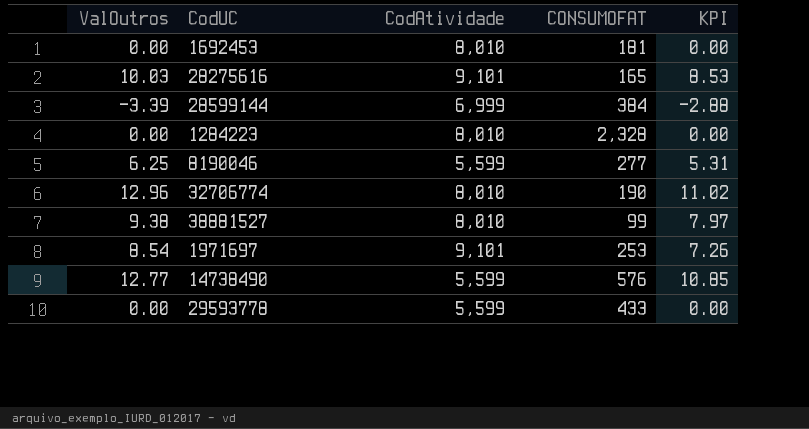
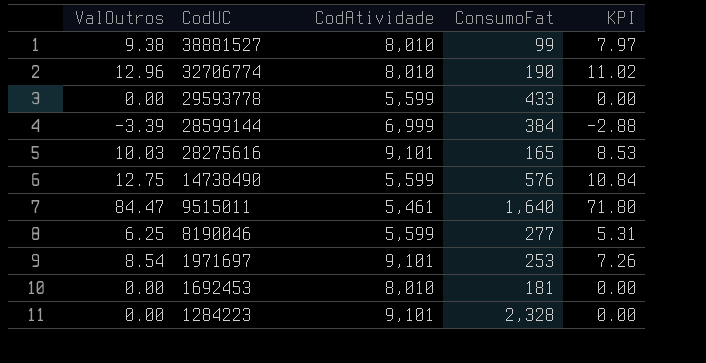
row order: none -> CodUC descending
column name: CONSUMOFAT -> ConsumoFat
14738490 | ValOutros: 12.77 -> 12.75
14738490 | KPI: 10.85 -> 10.84
row 9515011: none -> 84.47 | 5,461 | 1,640 | 71.80
1284223 | CodAtividade: 8,010 -> 9,101

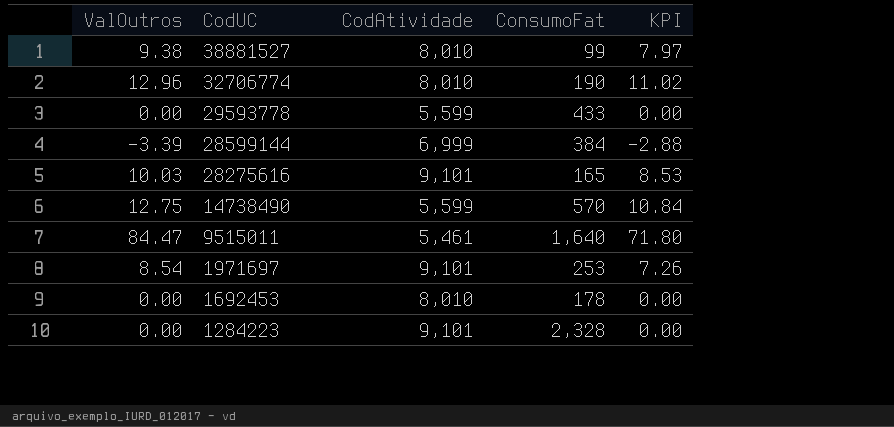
row 8190046: 6.25 | 5,599 | 277 | 5.31 -> none
14738490 | ConsumoFat: 576 -> 570
1692453 | ConsumoFat: 181 -> 178

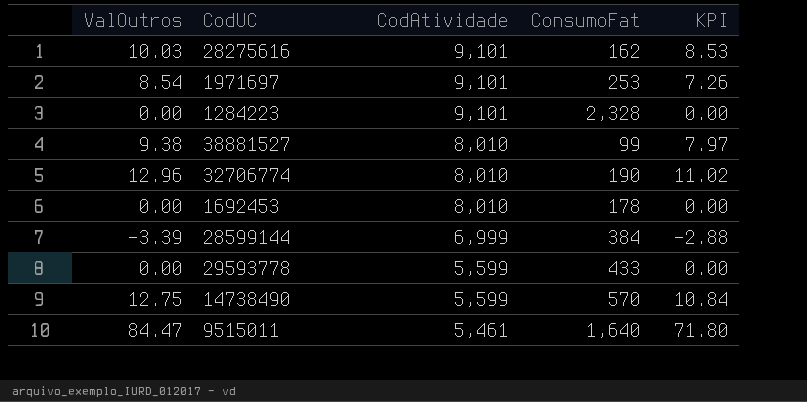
row order: CodUC descending -> CodAtividade descending
28275616 | ConsumoFat: 165 -> 162

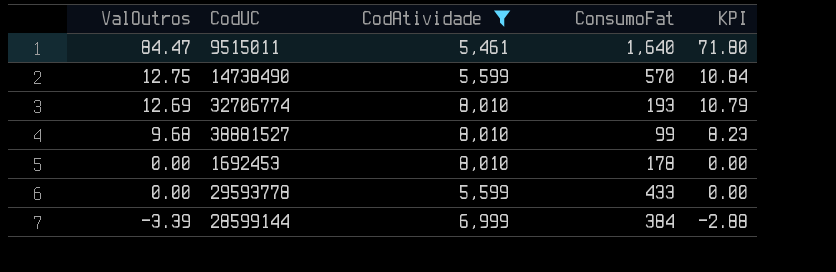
filter: none -> CodAtividade != 9,101
row order: CodAtividade descending -> ValOutros descending
32706774 | ValOutros: 12.96 -> 12.69
32706774 | ConsumoFat: 190 -> 193
32706774 | KPI: 11.02 -> 10.79
38881527 | ValOutros: 9.38 -> 9.68
38881527 | KPI: 7.97 -> 8.23

